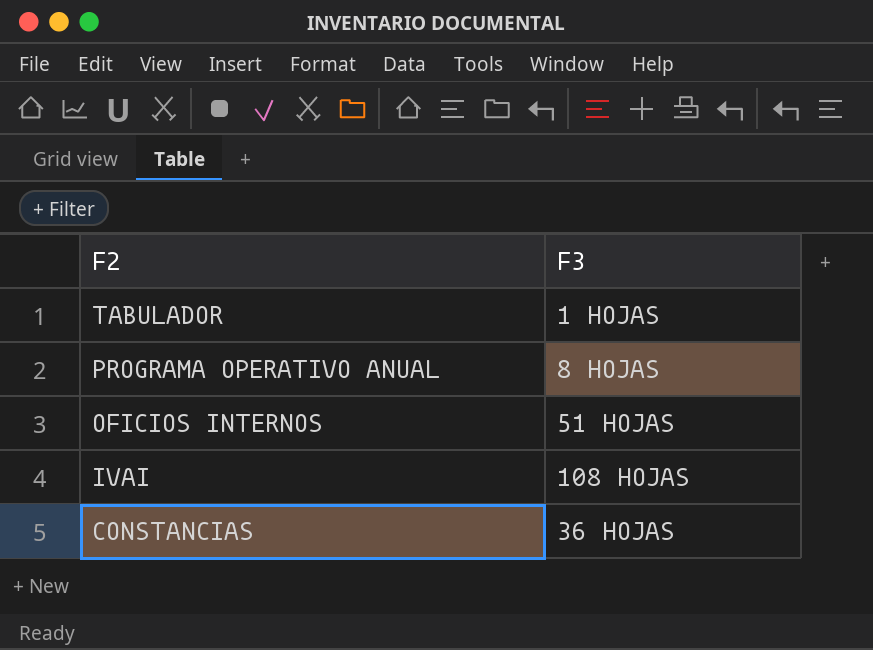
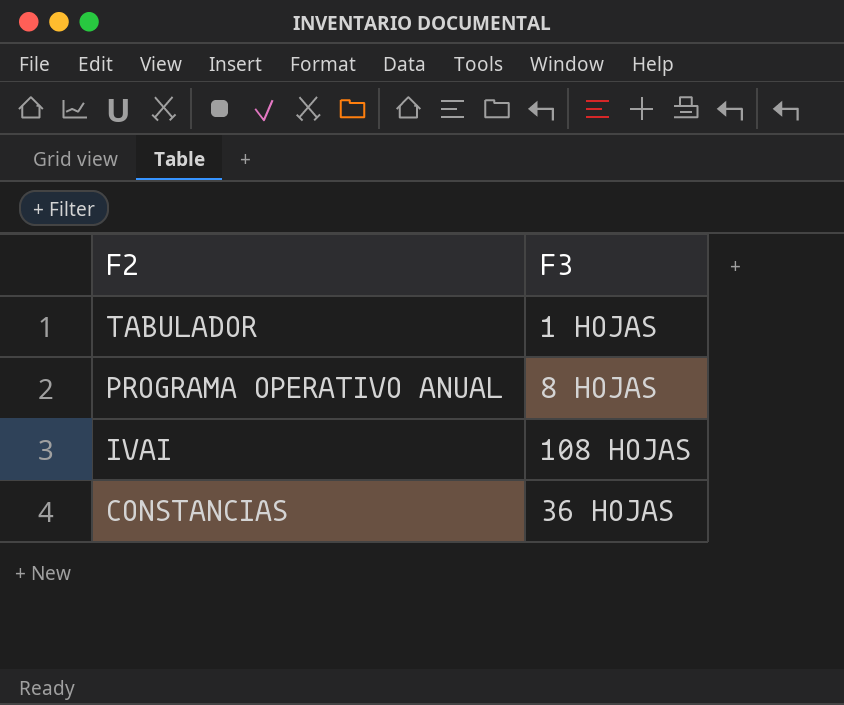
row OFICIOS INTERNOS: 51 HOJAS -> none

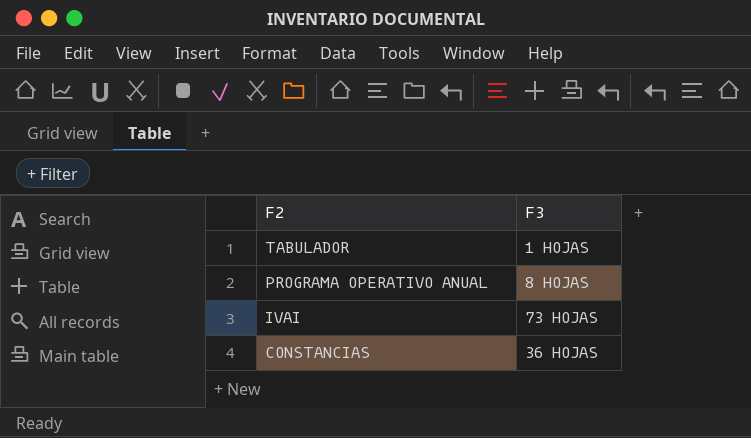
IVAI | F3: 108 HOJAS -> 73 HOJAS

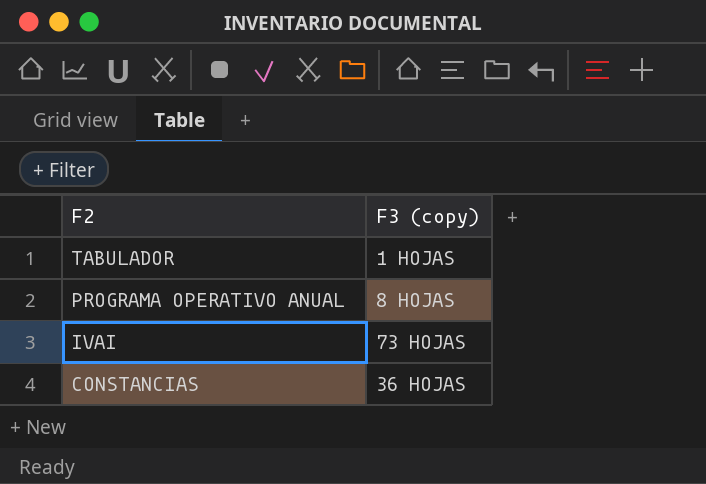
column name: F3 -> F3 (copy)

